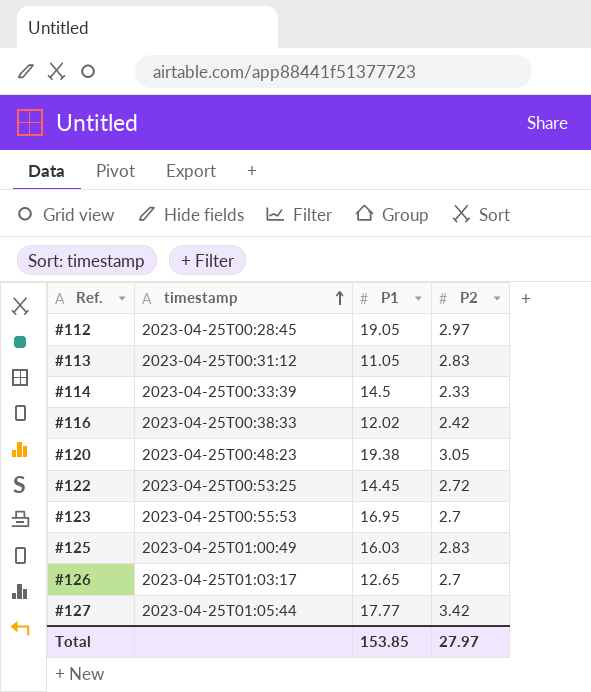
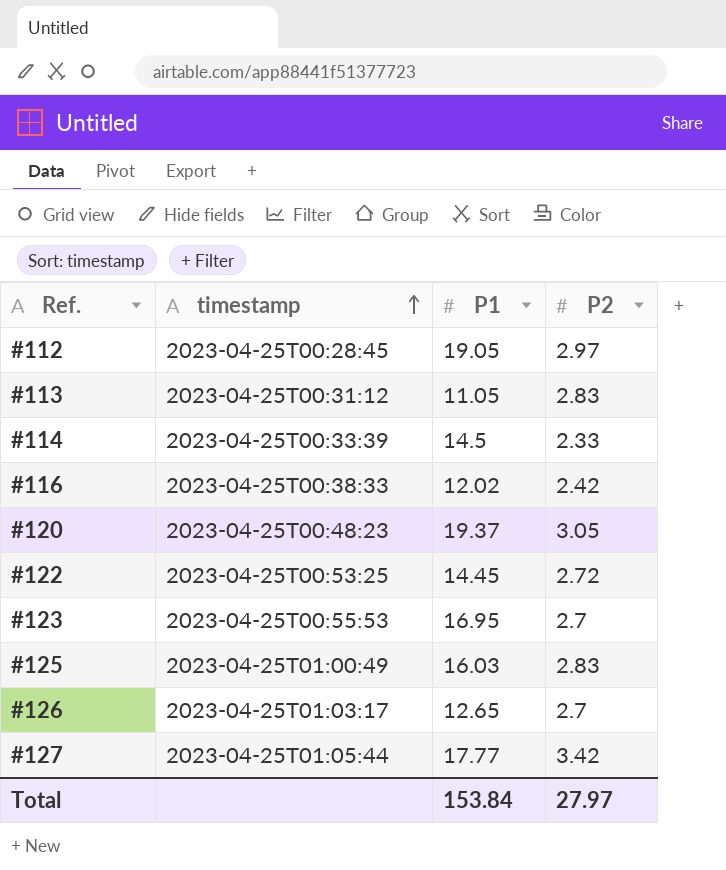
#120 | P1: 19.38 -> 19.37
Total | P1: 153.85 -> 153.84

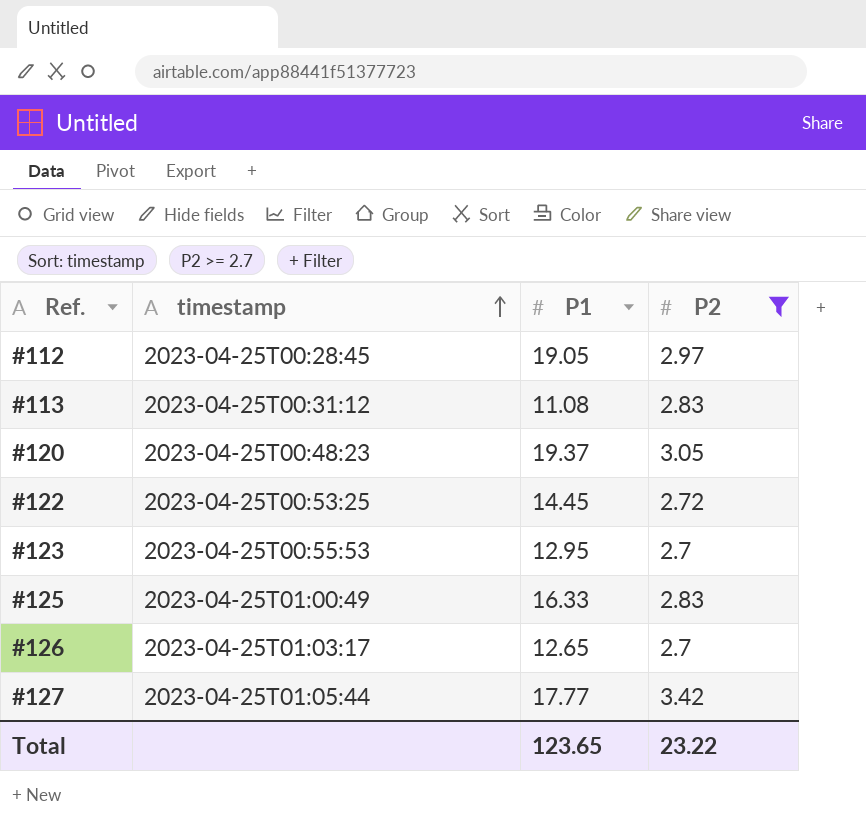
filter: none -> P2 >= 2.7
#113 | P1: 11.05 -> 11.08
#123 | P1: 16.95 -> 12.95
#125 | P1: 16.03 -> 16.33
Total | P1: 153.84 -> 123.65
Total | P2: 27.97 -> 23.22

